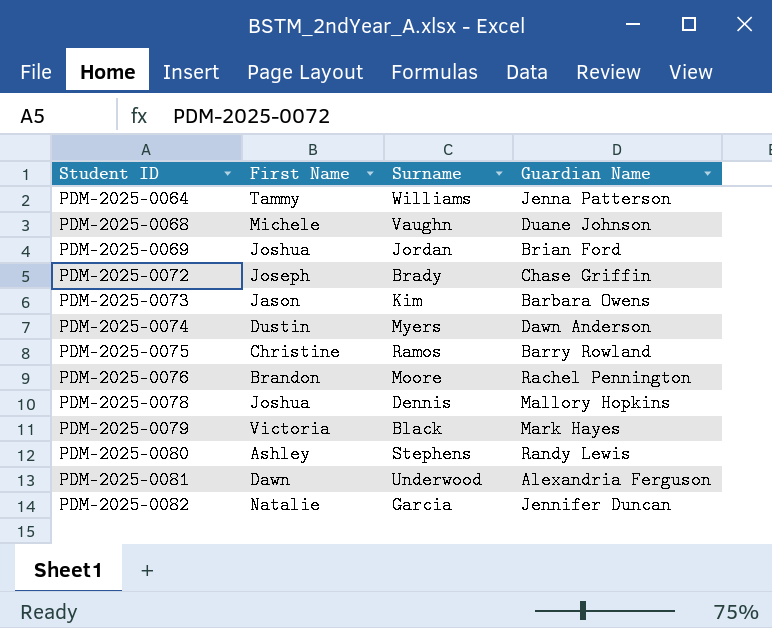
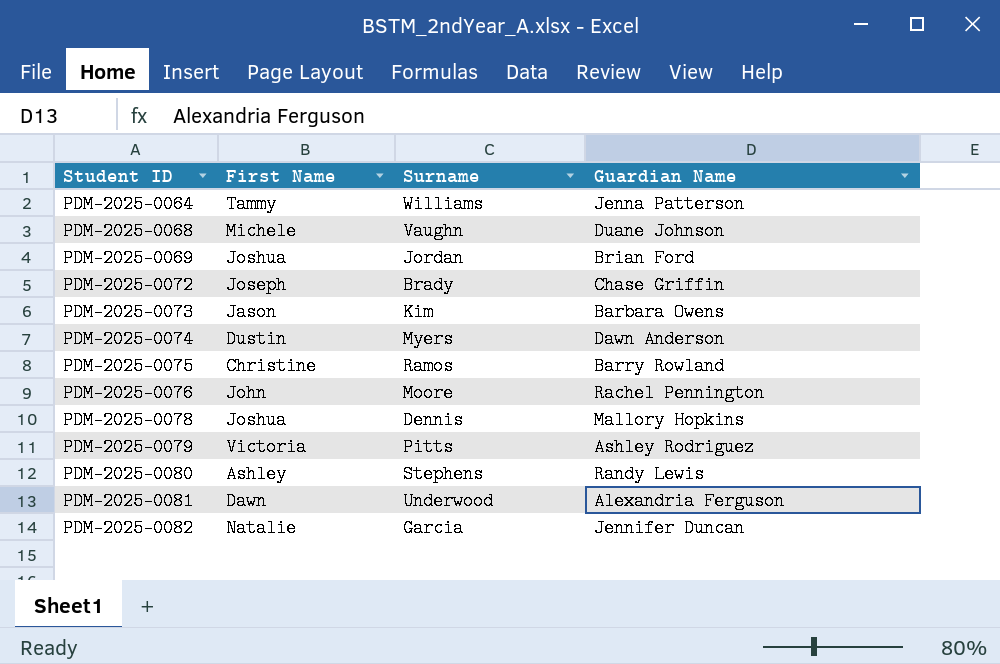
PDM-2025-0076 | First Name: Brandon -> John
PDM-2025-0079 | Surname: Black -> Pitts
PDM-2025-0079 | Guardian Name: Mark Hayes -> Ashley Rodriguez

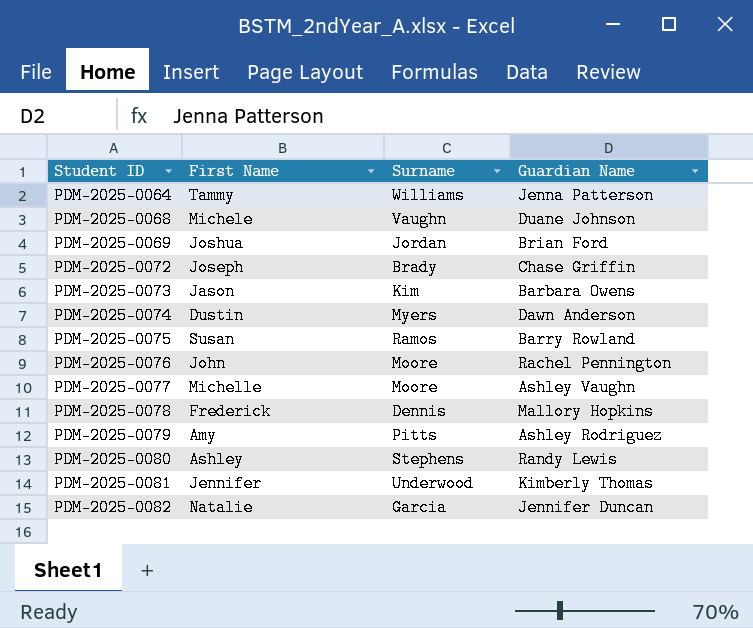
PDM-2025-0075 | First Name: Christine -> Susan
row PDM-2025-0077: none -> Michelle | Moore | Ashley Vaughn
PDM-2025-0078 | First Name: Joshua -> Frederick
PDM-2025-0079 | First Name: Victoria -> Amy
PDM-2025-0081 | First Name: Dawn -> Jennifer
PDM-2025-0081 | Guardian Name: Alexandria Ferguson -> Kimberly Thomas

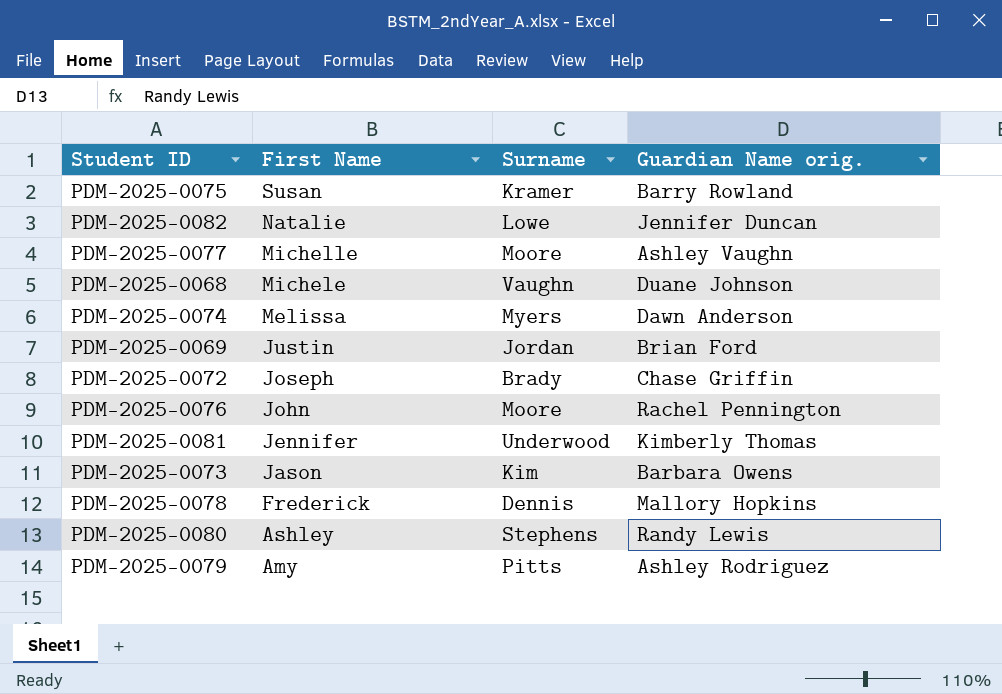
row order: Student ID ascending -> First Name descending
column name: Guardian Name -> Guardian Name orig.
row PDM-2025-0064: Tammy | Williams | Jenna Patterson -> none
PDM-2025-0075 | Surname: Ramos -> Kramer
PDM-2025-0082 | Surname: Garcia -> Lowe
PDM-2025-0074 | First Name: Dustin -> Melissa
PDM-2025-0069 | First Name: Joshua -> Justin

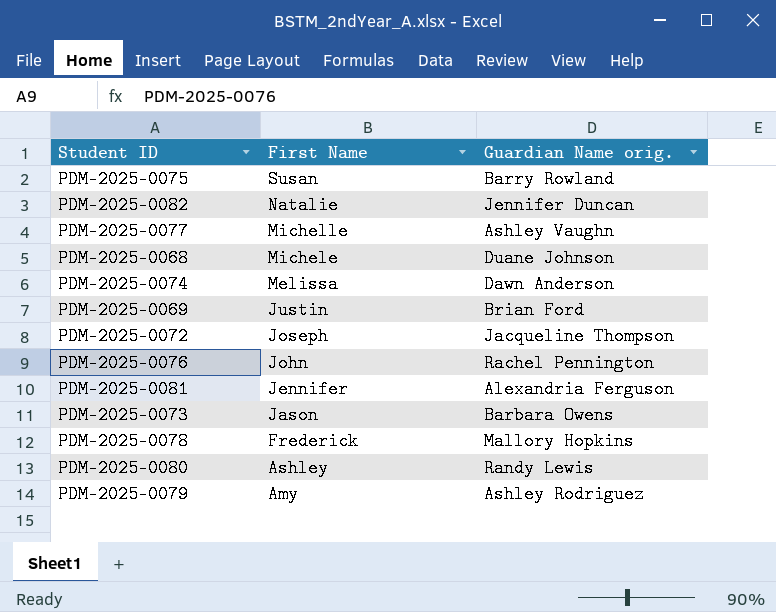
column Surname | position: 3 -> none
PDM-2025-0072 | Guardian Name orig.: Chase Griffin -> Jacqueline Thompson
PDM-2025-0081 | Guardian Name orig.: Kimberly Thomas -> Alexandria Ferguson

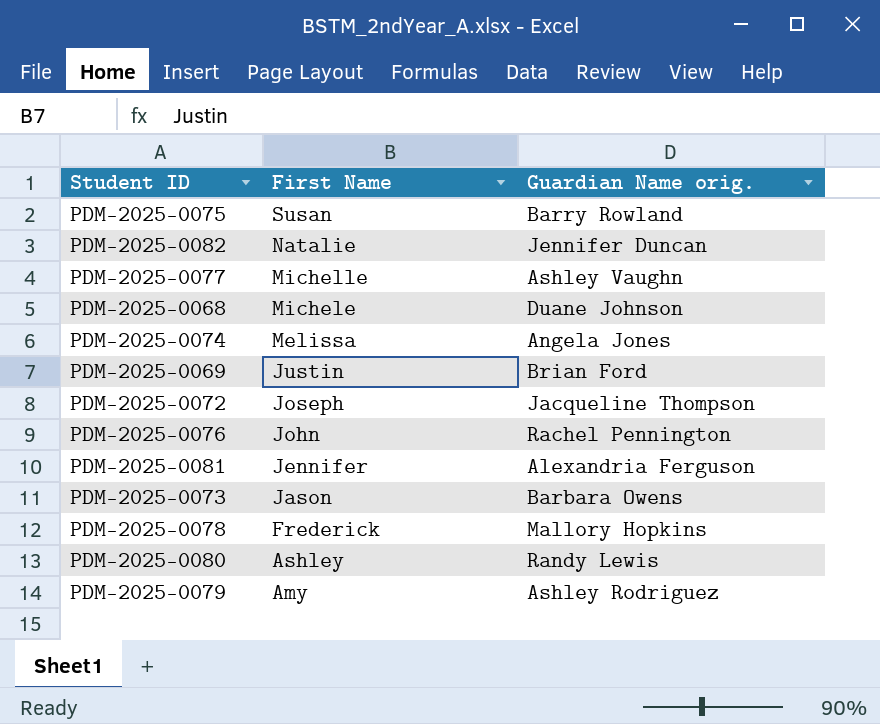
PDM-2025-0074 | Guardian Name orig.: Dawn Anderson -> Angela Jones

